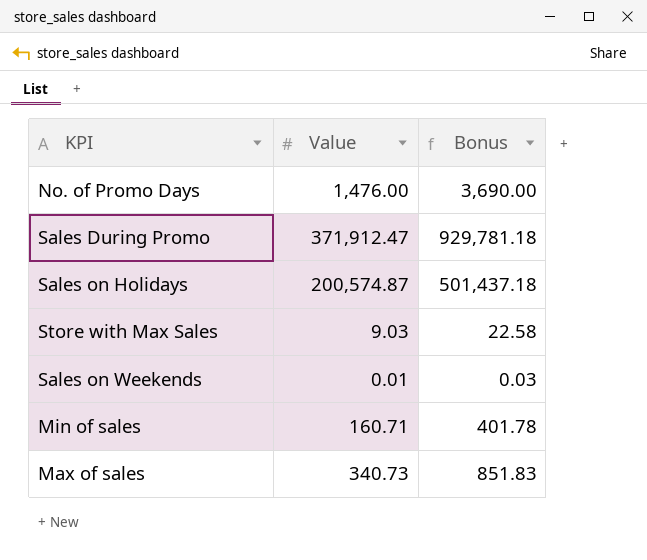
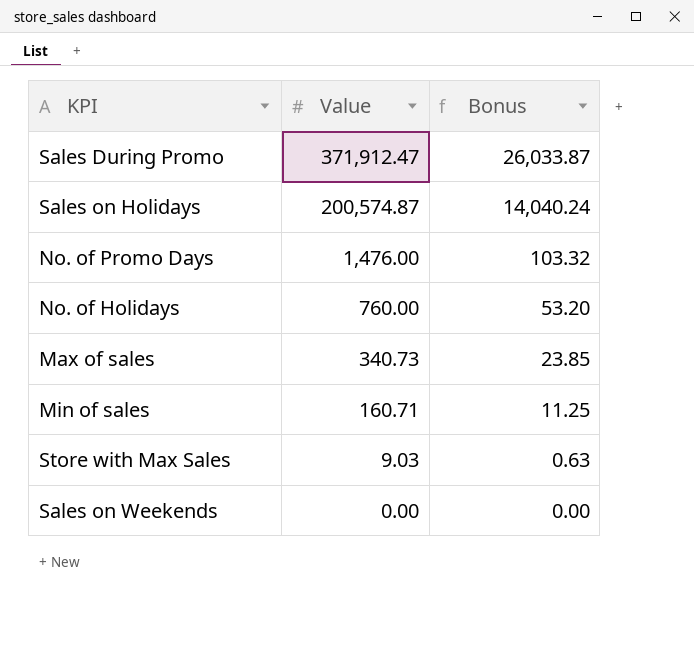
row order: none -> Value descending
column Bonus | formula: [Value] * 2.5 -> [Value] * 0.07
row No. of Holidays: none -> 760.00 | 53.20
Sales on Weekends | Value: 0.01 -> 0.00

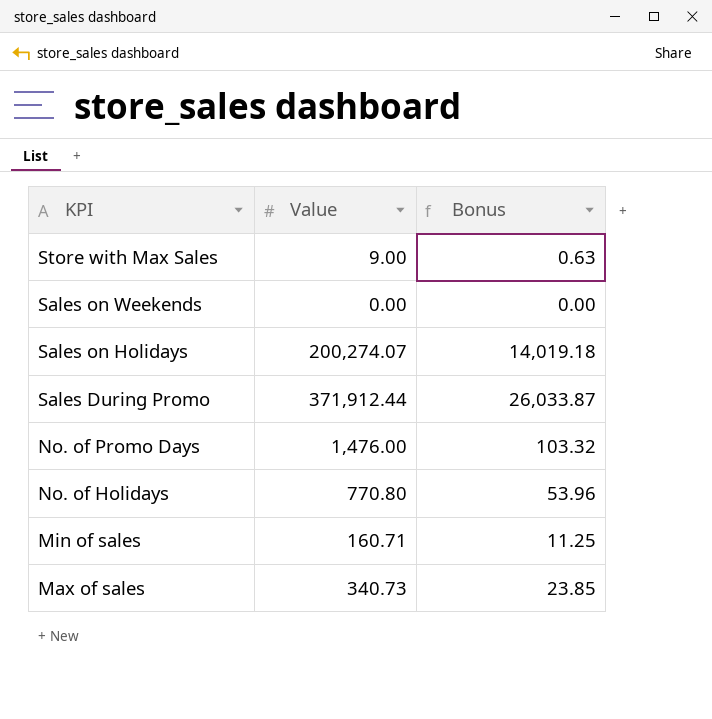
row order: Value descending -> KPI descending
Store with Max Sales | Value: 9.03 -> 9.00
Sales on Holidays | Value: 200,574.87 -> 200,274.07
Sales on Holidays | Bonus: 14,040.24 -> 14,019.18
Sales During Promo | Value: 371,912.47 -> 371,912.44
No. of Holidays | Value: 760.00 -> 770.80
No. of Holidays | Bonus: 53.20 -> 53.96

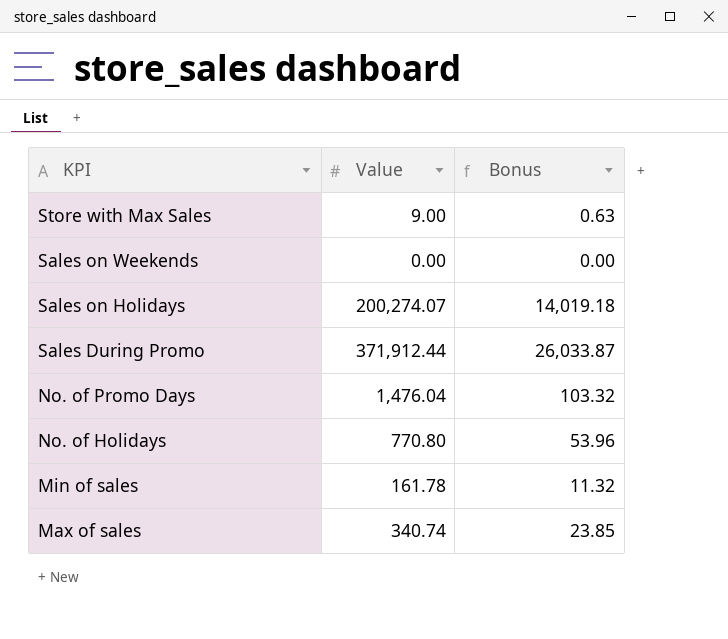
No. of Promo Days | Value: 1,476.00 -> 1,476.04
Min of sales | Value: 160.71 -> 161.78
Min of sales | Bonus: 11.25 -> 11.32
Max of sales | Value: 340.73 -> 340.74

